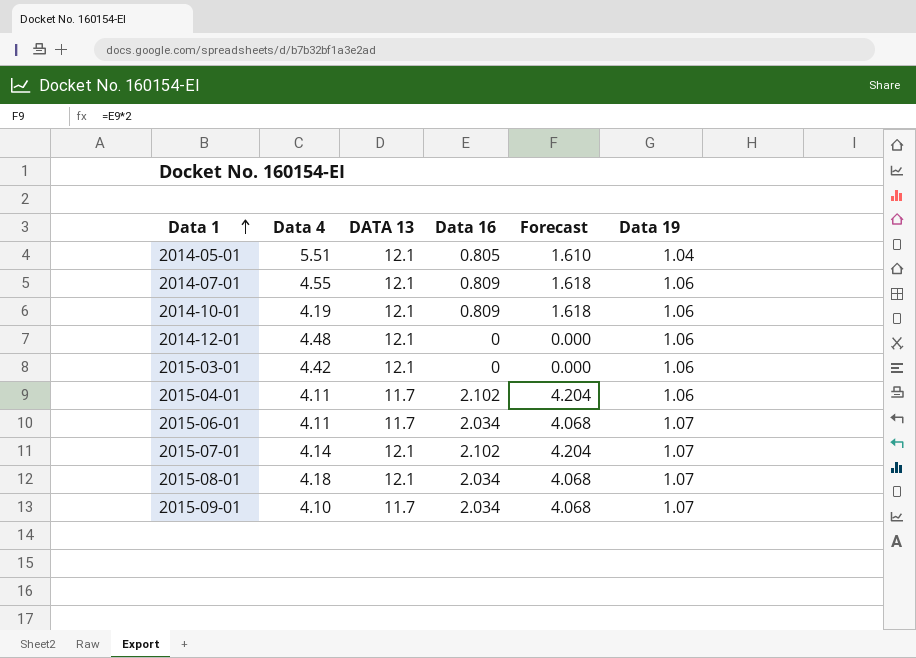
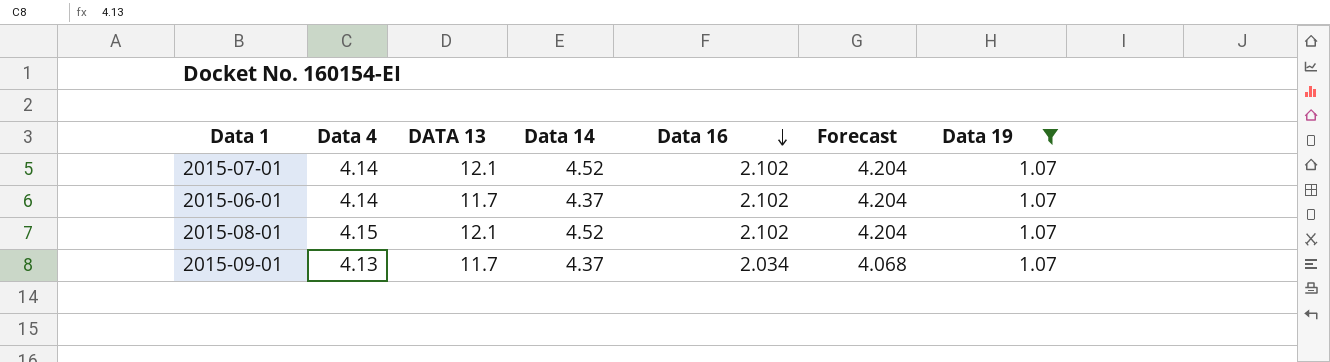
filter: none -> Data 19 = 1.07
row order: Data 1 ascending -> Data 16 descending
column Data 14 | position: none -> 4
2015-06-01 | Data 4: 4.11 -> 4.14
2015-06-01 | Data 16: 2.034 -> 2.102
2015-06-01 | Forecast: 4.068 -> 4.204
2015-08-01 | Data 4: 4.18 -> 4.15
2015-08-01 | Data 16: 2.034 -> 2.102
2015-08-01 | Forecast: 4.068 -> 4.204
2015-09-01 | Data 4: 4.10 -> 4.13

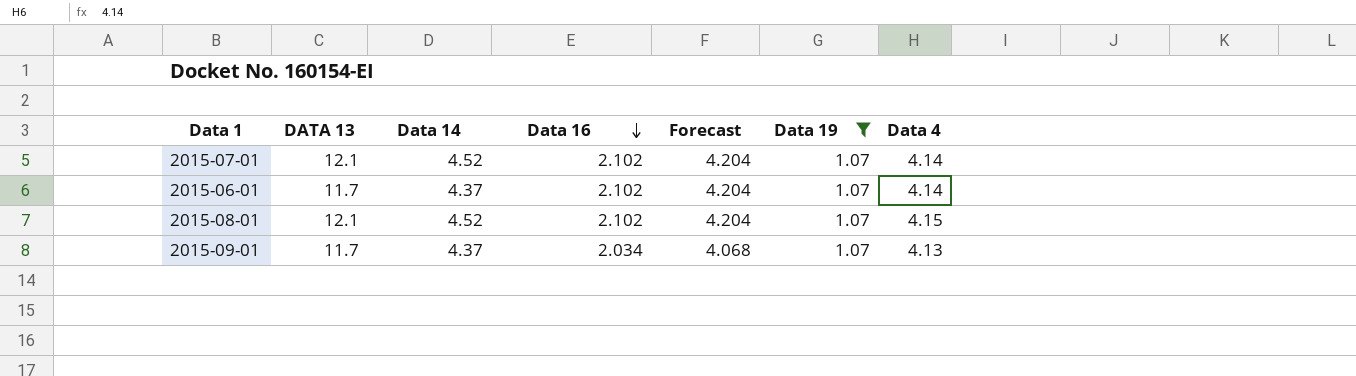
column Data 4 | position: 2 -> 7

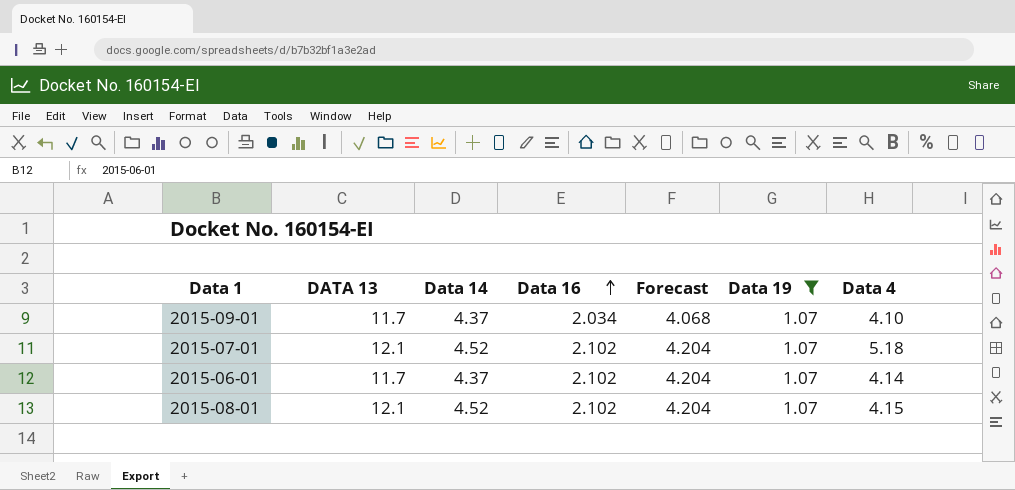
row order: Data 16 descending -> Data 16 ascending
2015-09-01 | Data 4: 4.13 -> 4.10
2015-07-01 | Data 4: 4.14 -> 5.18

